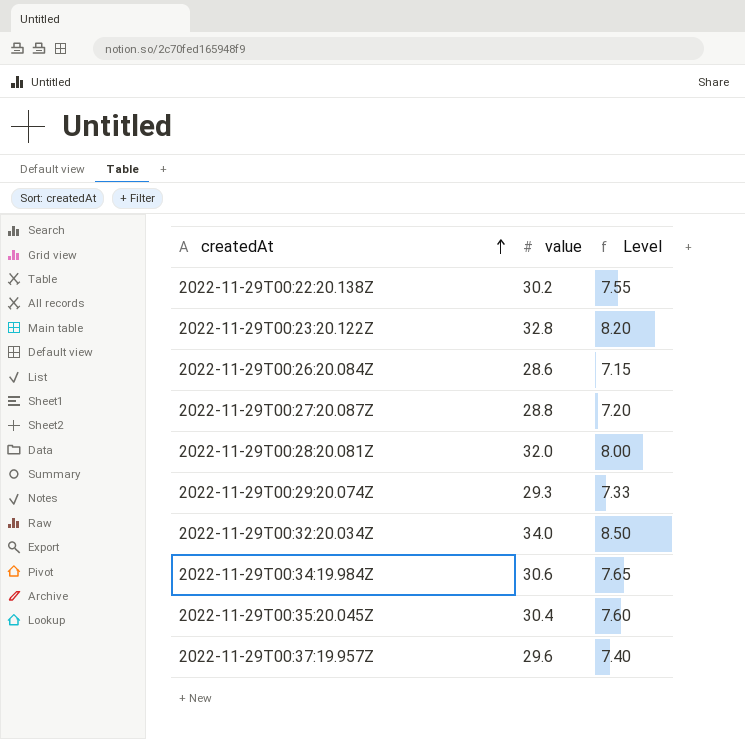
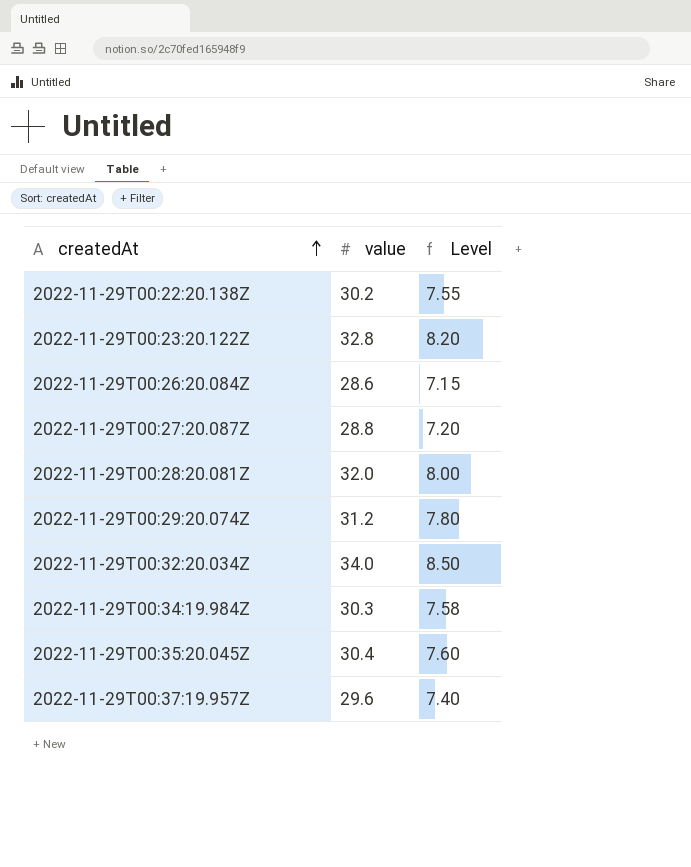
2022-11-29T00:29:20.074Z | value: 29.3 -> 31.2
2022-11-29T00:29:20.074Z | Level: 7.33 -> 7.80
2022-11-29T00:34:19.984Z | value: 30.6 -> 30.3
2022-11-29T00:34:19.984Z | Level: 7.65 -> 7.58

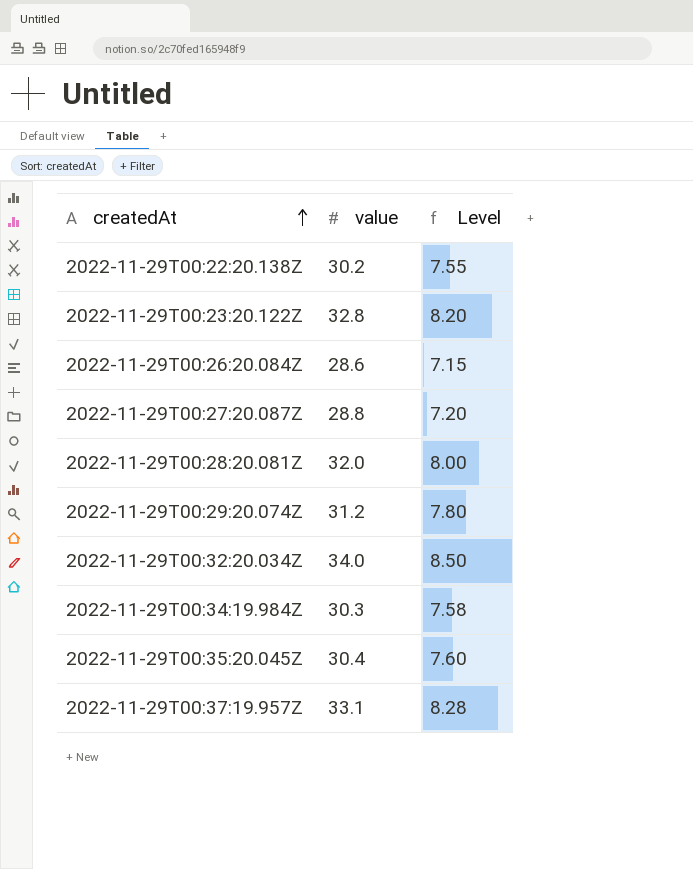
2022-11-29T00:37:19.957Z | value: 29.6 -> 33.1
2022-11-29T00:37:19.957Z | Level: 7.40 -> 8.28

